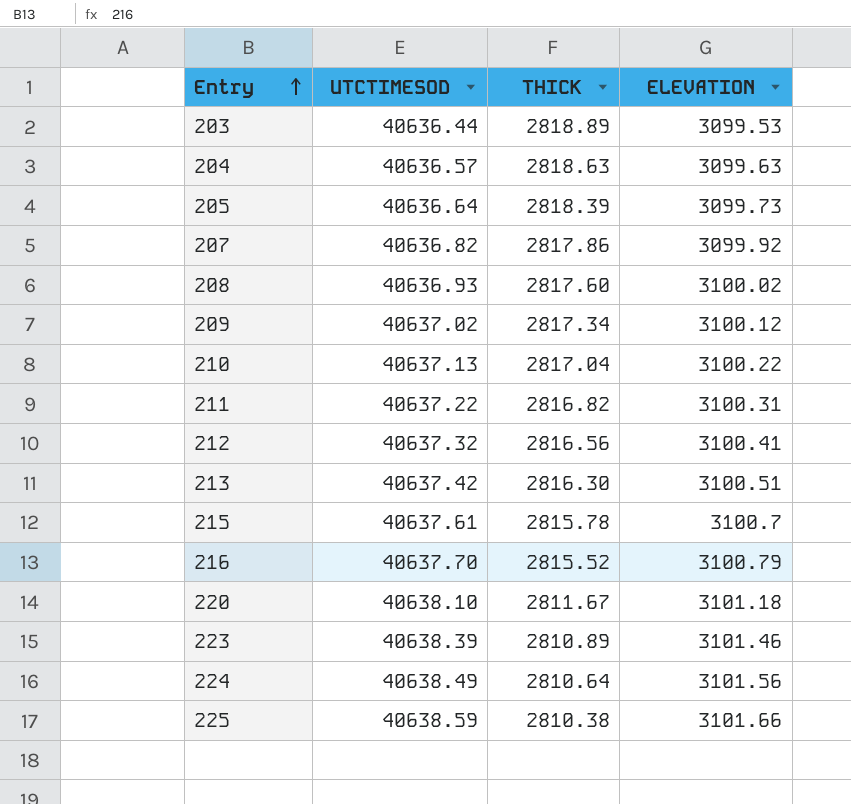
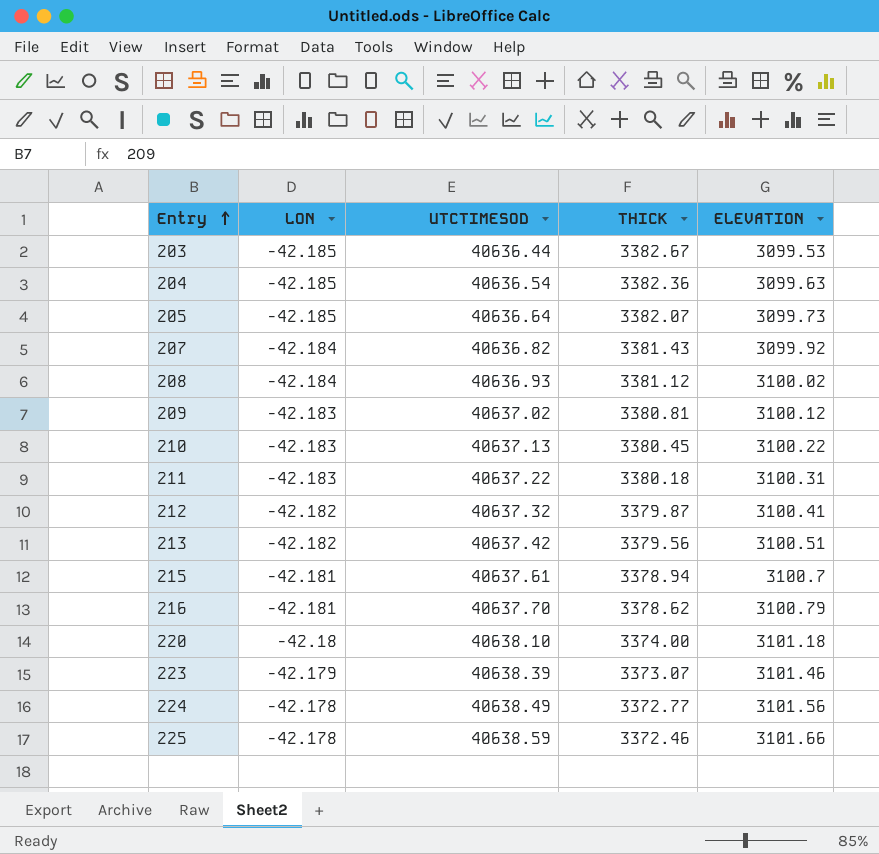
column LON | position: none -> 2
203 | THICK: 2818.89 -> 3382.67
204 | UTCTIMESOD: 40636.57 -> 40636.54
204 | THICK: 2818.63 -> 3382.36
205 | THICK: 2818.39 -> 3382.07
207 | THICK: 2817.86 -> 3381.43
208 | THICK: 2817.60 -> 3381.12
209 | THICK: 2817.34 -> 3380.81
210 | THICK: 2817.04 -> 3380.45
211 | THICK: 2816.82 -> 3380.18
212 | THICK: 2816.56 -> 3379.87
213 | THICK: 2816.30 -> 3379.56
215 | THICK: 2815.78 -> 3378.94
216 | THICK: 2815.52 -> 3378.62
220 | THICK: 2811.67 -> 3374.00
223 | THICK: 2810.89 -> 3373.07
224 | THICK: 2810.64 -> 3372.77
225 | THICK: 2810.38 -> 3372.46

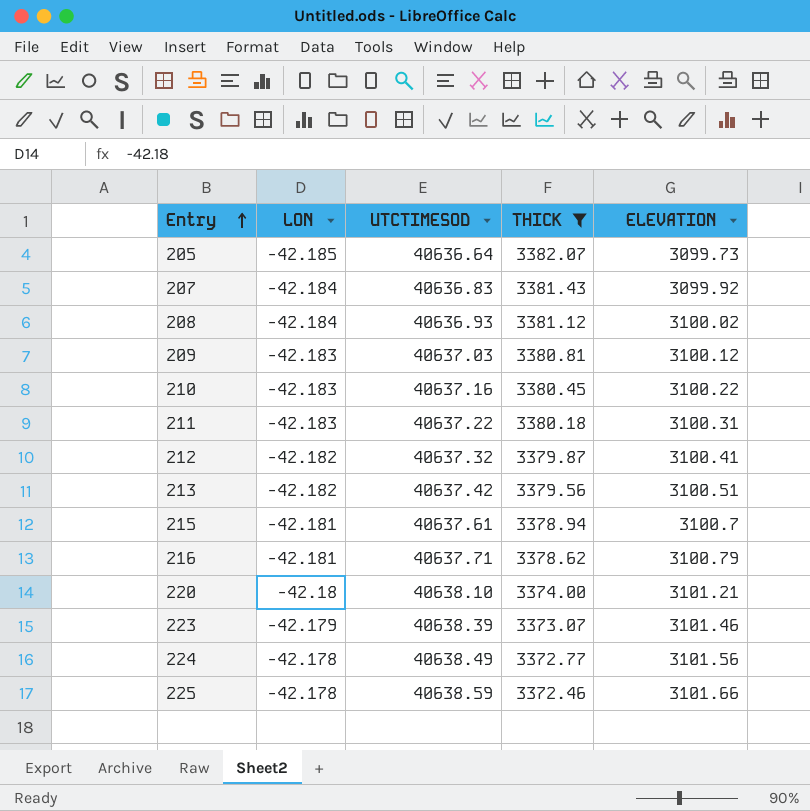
filter: none -> THICK <= 3382.07
207 | UTCTIMESOD: 40636.82 -> 40636.83
209 | UTCTIMESOD: 40637.02 -> 40637.03
210 | UTCTIMESOD: 40637.13 -> 40637.16
216 | UTCTIMESOD: 40637.70 -> 40637.71
220 | ELEVATION: 3101.18 -> 3101.21

